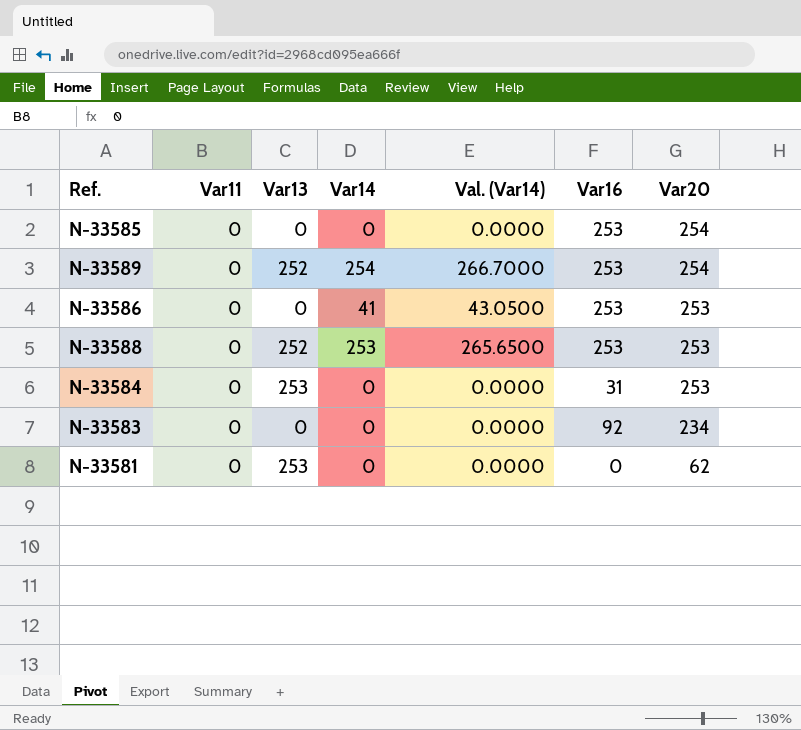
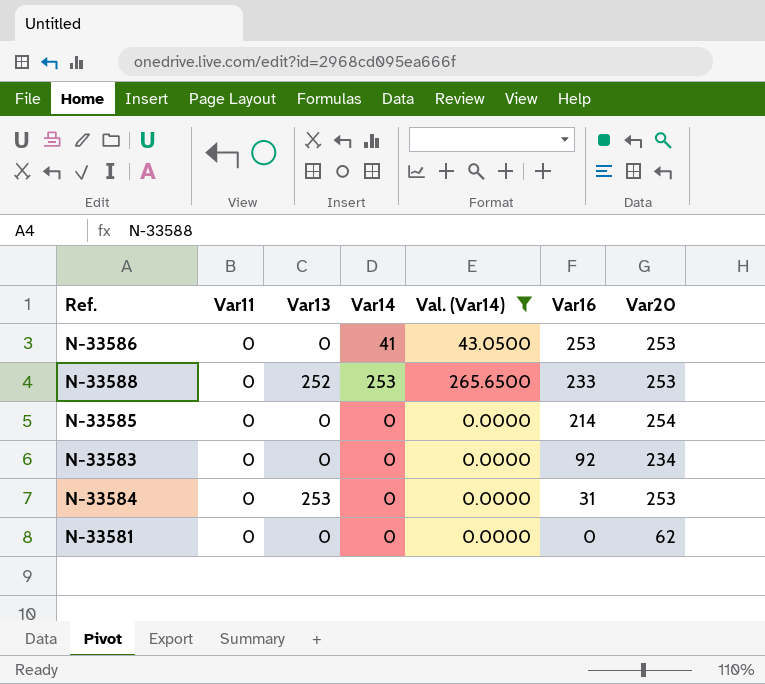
filter: none -> Val. (Var14) != 266.7000
row order: Var20 descending -> Var16 descending
N-33588 | Var16: 253 -> 233
N-33585 | Var16: 253 -> 214
N-33581 | Var13: 253 -> 0

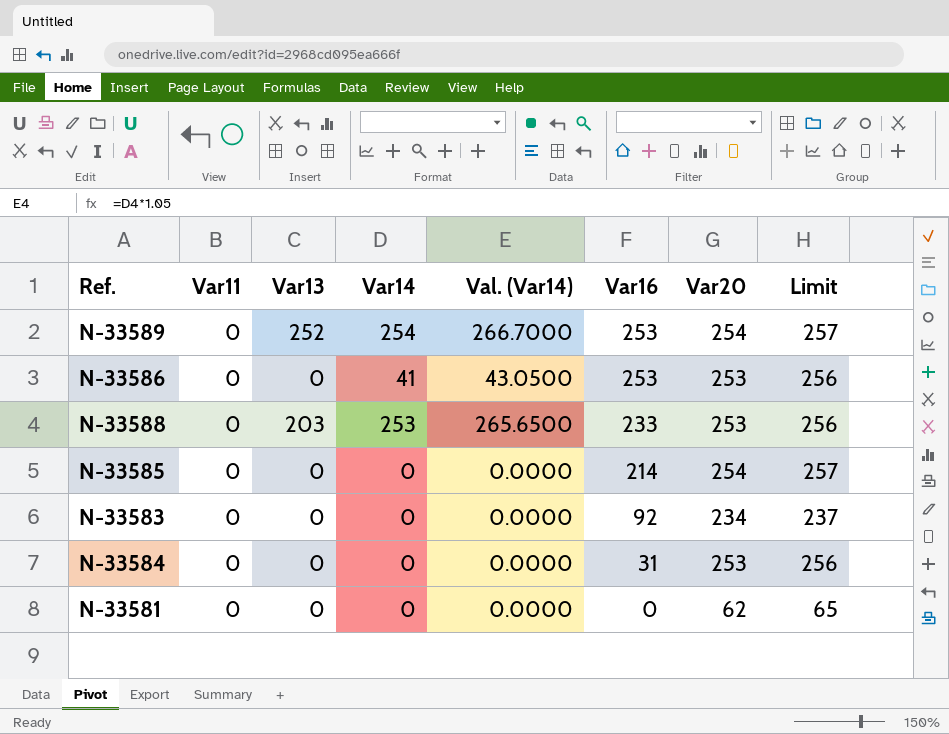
filter: Val. (Var14) != 266.7000 -> none
column Limit | formula: none -> [Var20] + 3
N-33588 | Var13: 252 -> 203
N-33584 | Var13: 253 -> 0

